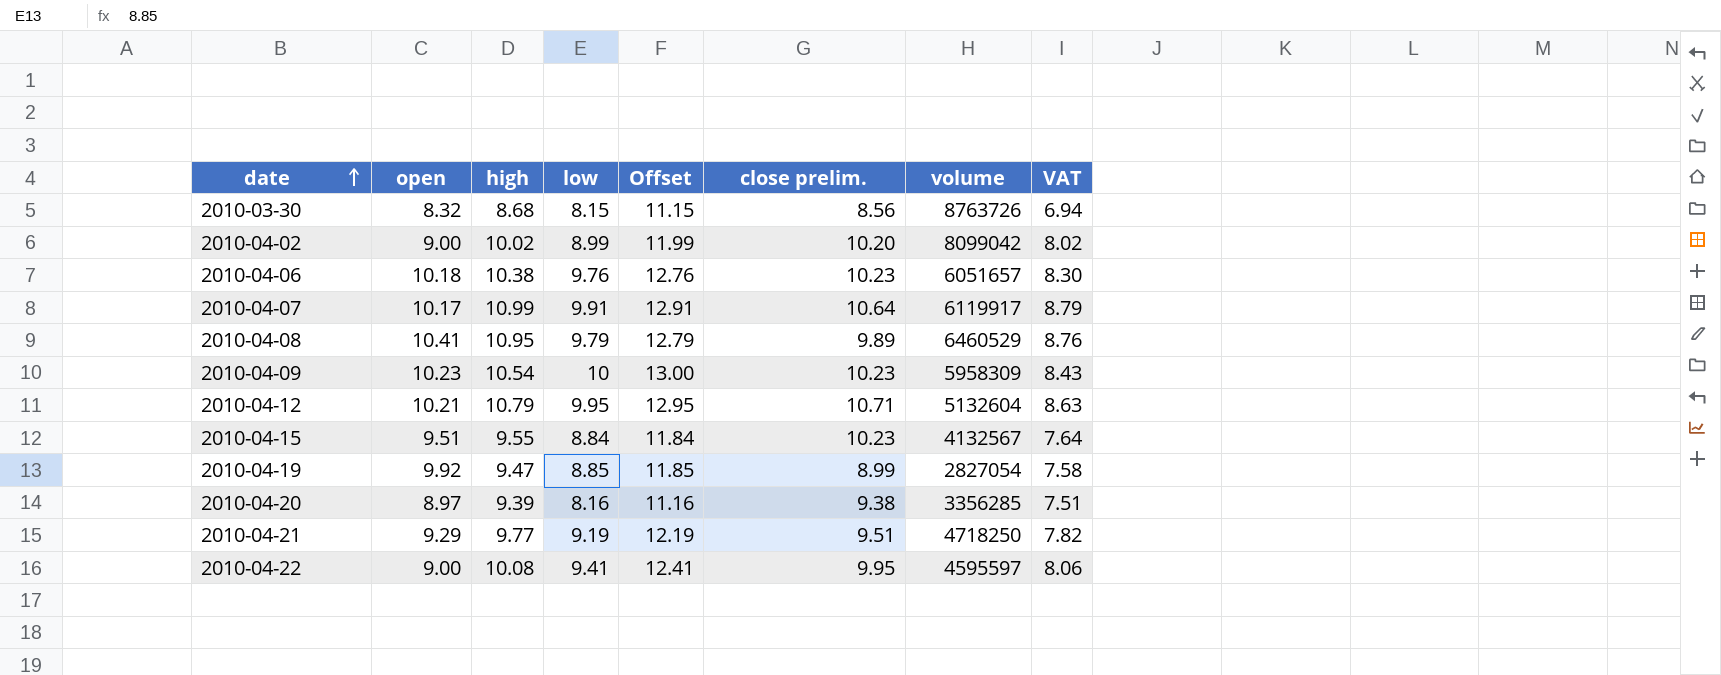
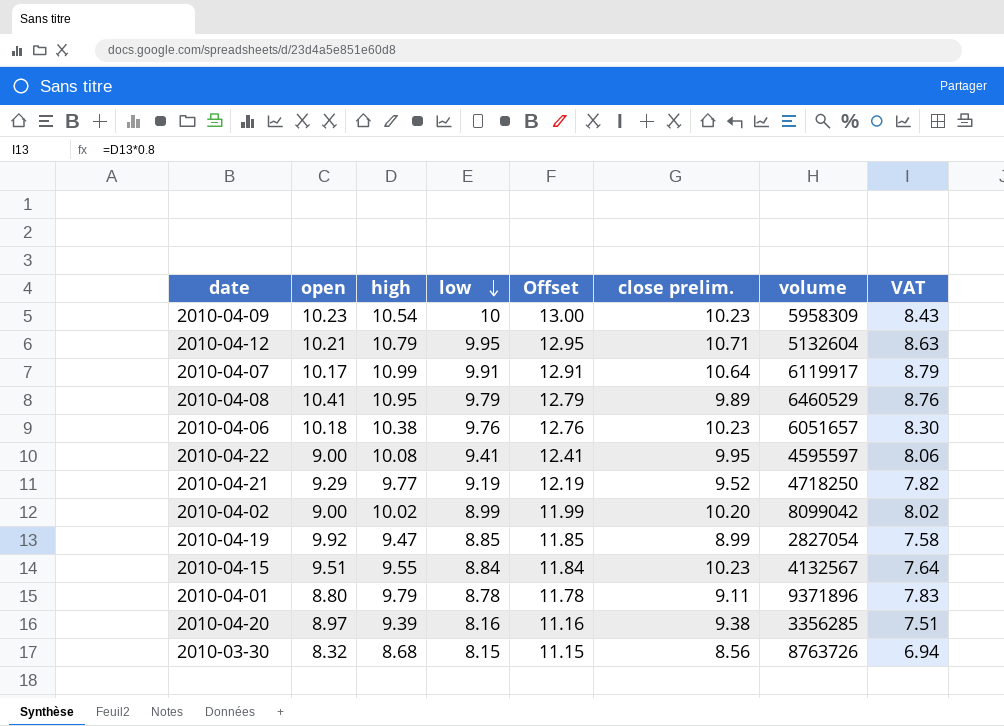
row order: date ascending -> low descending
2010-04-21 | close prelim.: 9.51 -> 9.52
row 2010-04-01: none -> 8.80 | 9.79 | 8.78 | 11.78 | 9.11 | 9371896 | 7.83

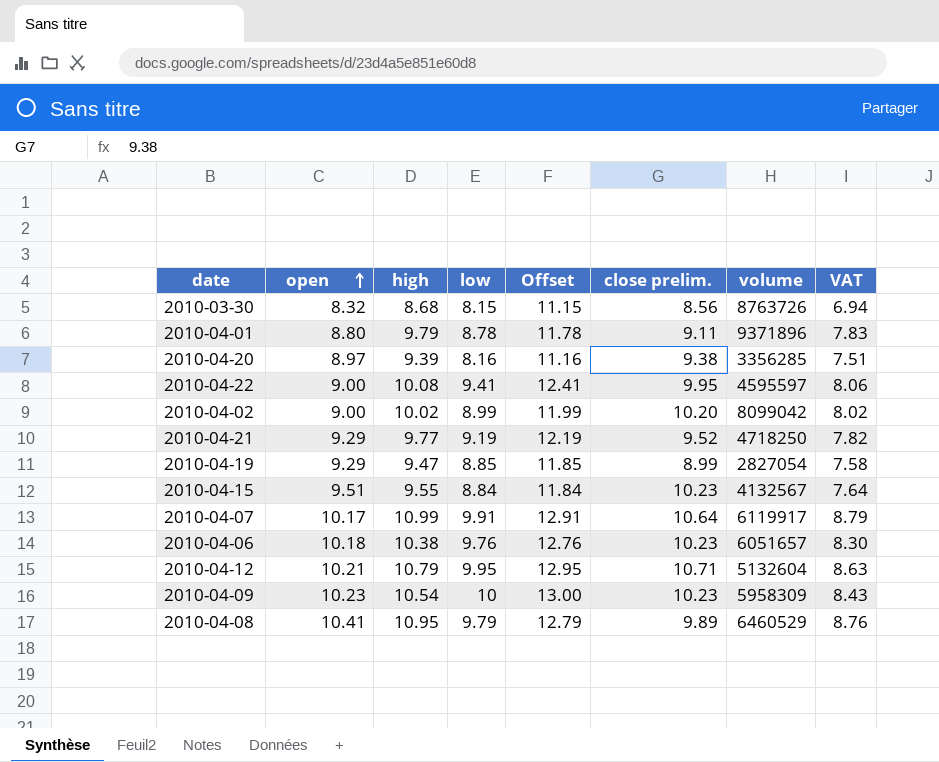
row order: low descending -> open ascending
2010-04-19 | open: 9.92 -> 9.29

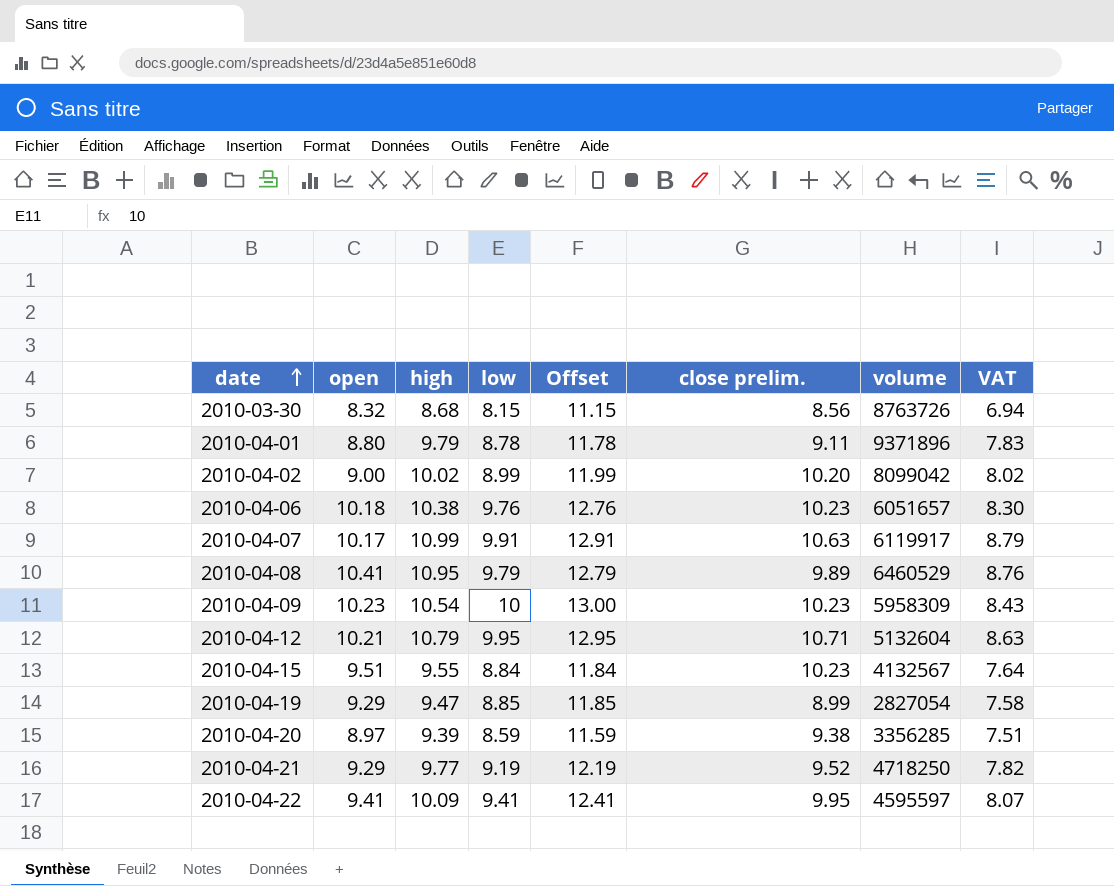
row order: open ascending -> date ascending
2010-04-07 | close prelim.: 10.64 -> 10.63
2010-04-20 | low: 8.16 -> 8.59
2010-04-20 | Offset: 11.16 -> 11.59
2010-04-22 | open: 9.00 -> 9.41
2010-04-22 | high: 10.08 -> 10.09
2010-04-22 | VAT: 8.06 -> 8.07

